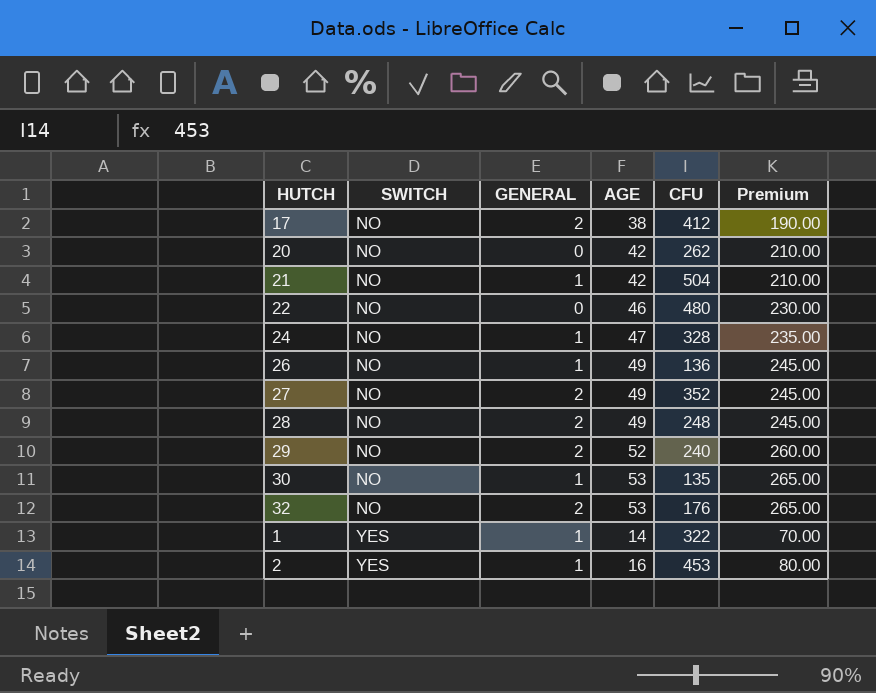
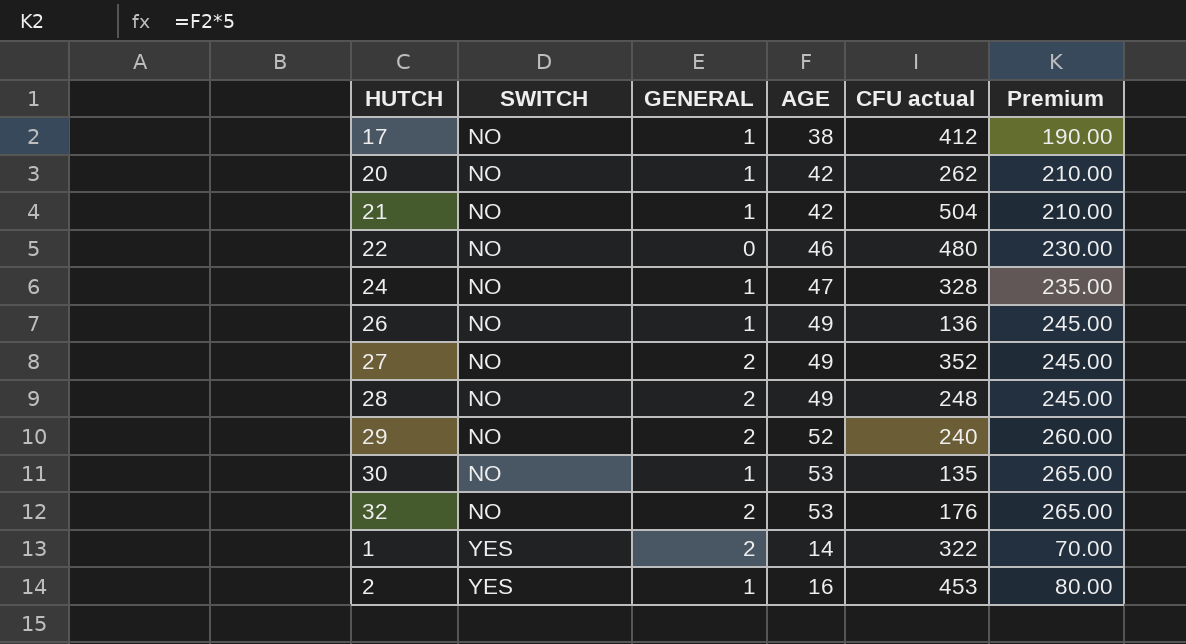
column name: CFU -> CFU actual
17 | GENERAL: 2 -> 1
20 | GENERAL: 0 -> 1
1 | GENERAL: 1 -> 2

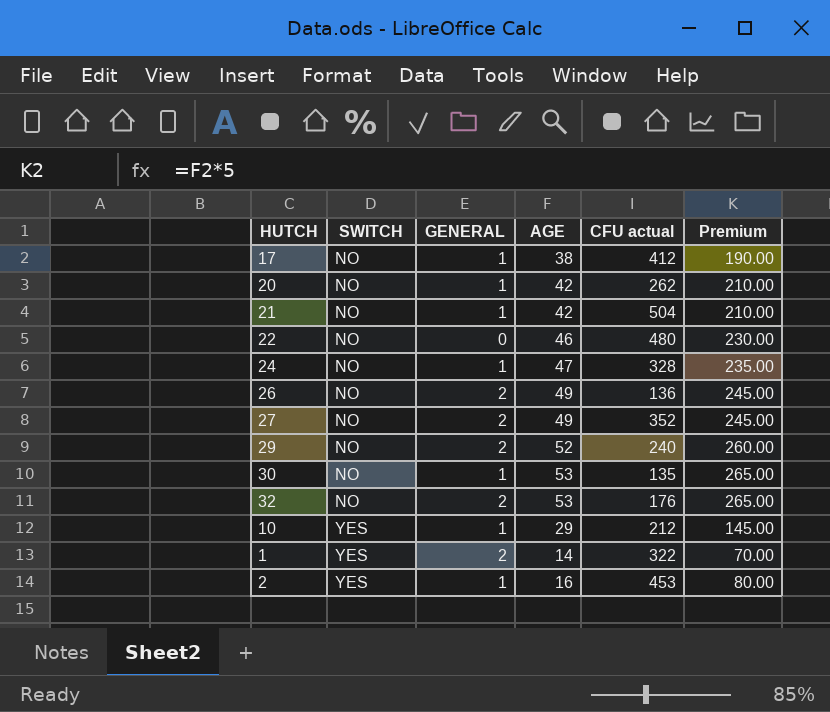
row 28: NO | 2 | 49 | 248 | 245.00 -> none
26 | GENERAL: 1 -> 2
row 10: none -> YES | 1 | 29 | 212 | 145.00

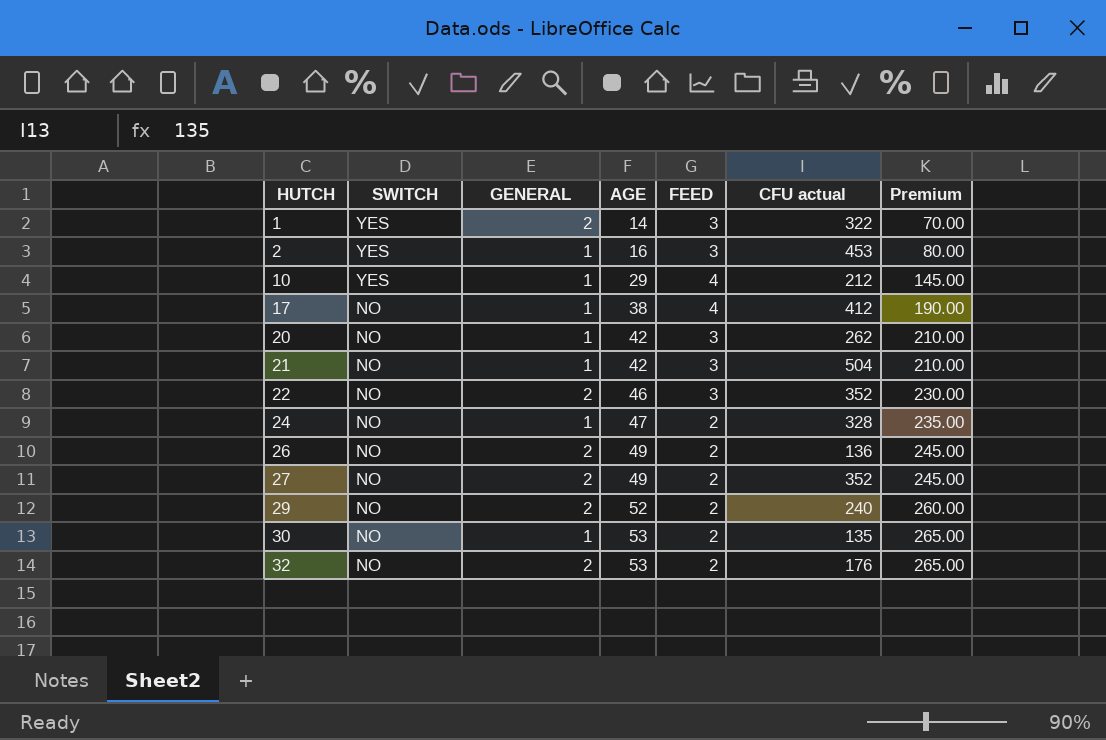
row order: SWITCH ascending -> HUTCH ascending
column FEED | position: none -> 5
22 | GENERAL: 0 -> 2
22 | CFU actual: 480 -> 352

